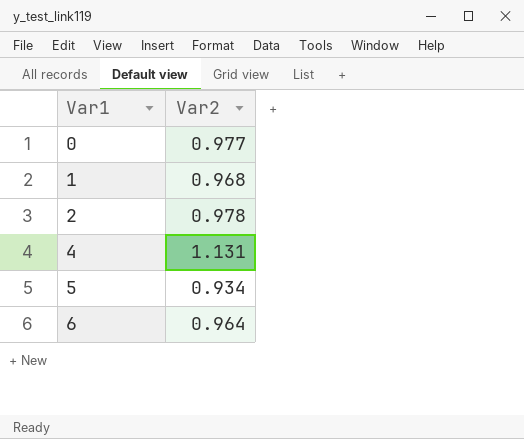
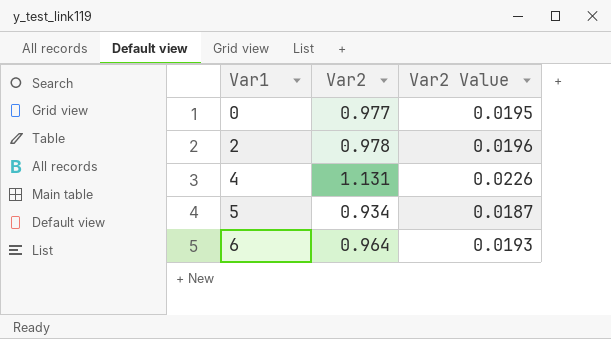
column Var2 Value | formula: none -> [Var2] * 0.02
row 1: 0.968 -> none

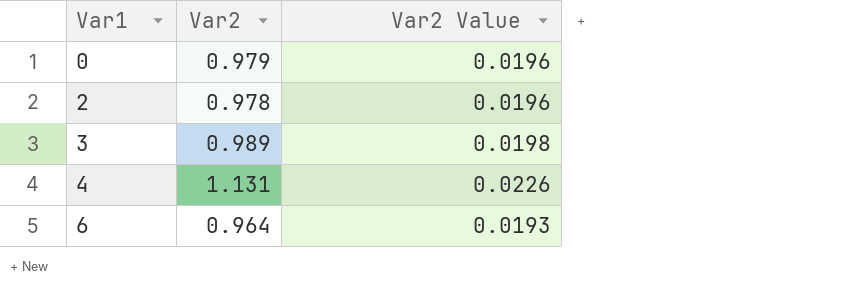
row 5: 0.934 | 0.0187 -> none
0 | Var2: 0.977 -> 0.979
0 | Var2 Value: 0.0195 -> 0.0196
row 3: none -> 0.989 | 0.0198

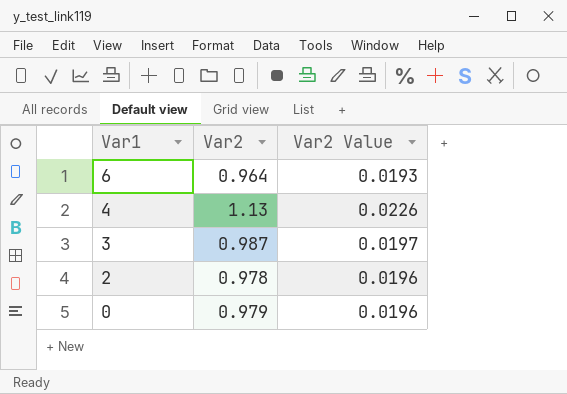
row order: Var1 ascending -> Var1 descending
4 | Var2: 1.131 -> 1.13
3 | Var2: 0.989 -> 0.987
3 | Var2 Value: 0.0198 -> 0.0197

